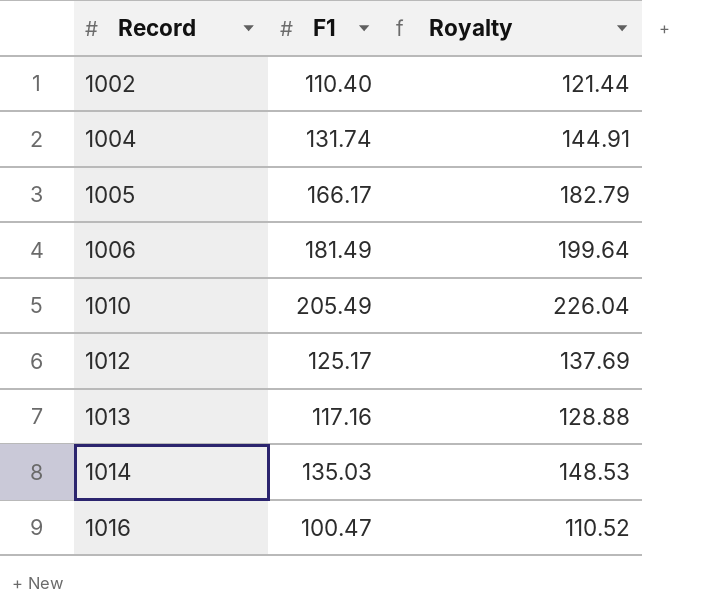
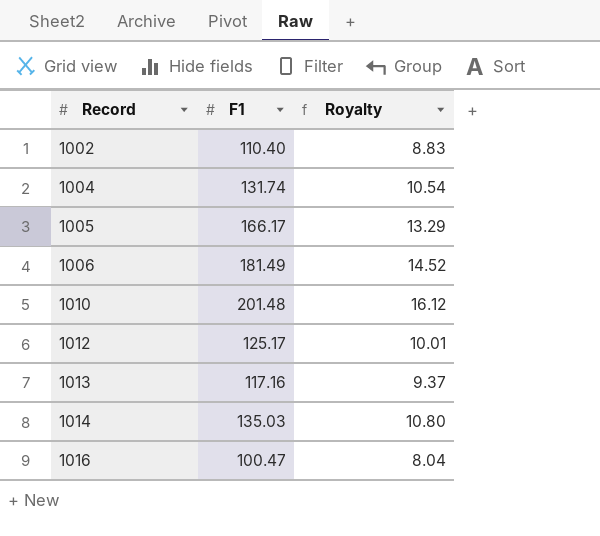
column Royalty | formula: [F1] * 1.1 -> [F1] * 0.08
1010 | F1: 205.49 -> 201.48

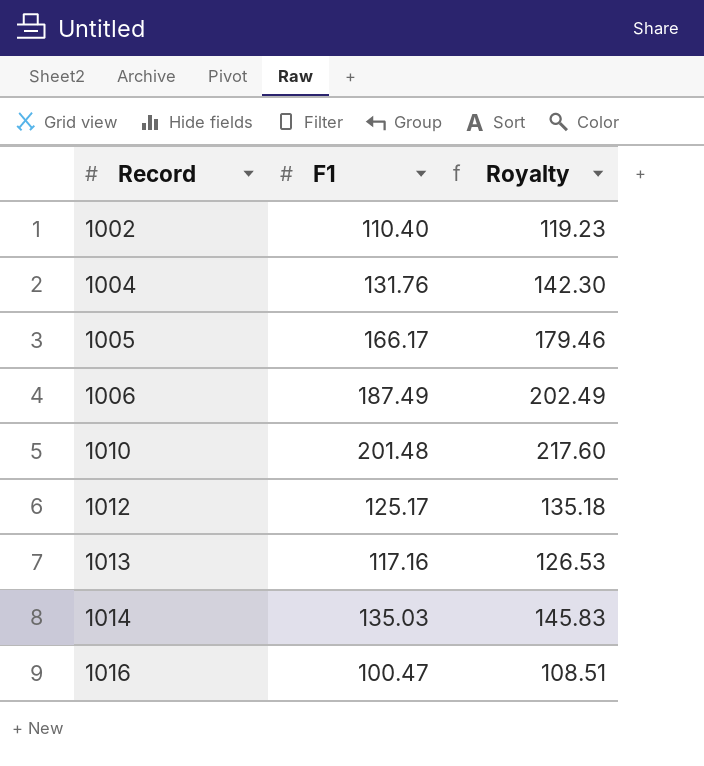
column Royalty | formula: [F1] * 0.08 -> [F1] * 1.08
1004 | F1: 131.74 -> 131.76
1006 | F1: 181.49 -> 187.49

